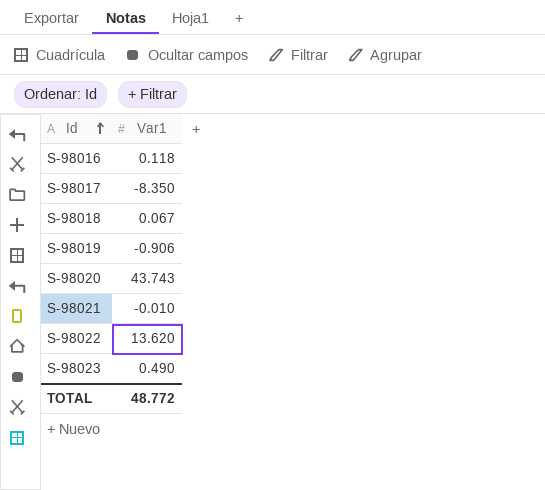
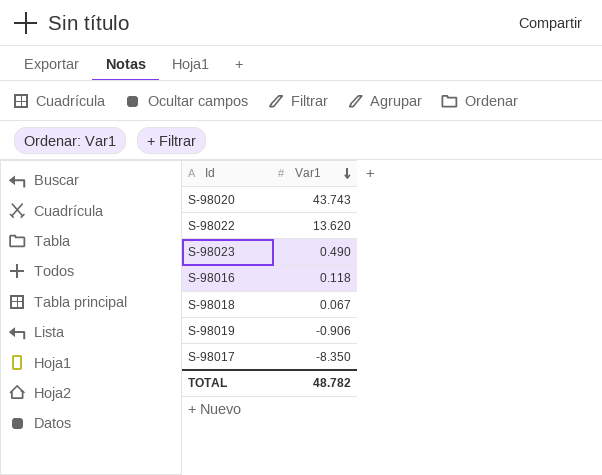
row order: Id ascending -> Var1 descending
row S-98021: -0.010 -> none
TOTAL | Var1: 48.772 -> 48.782

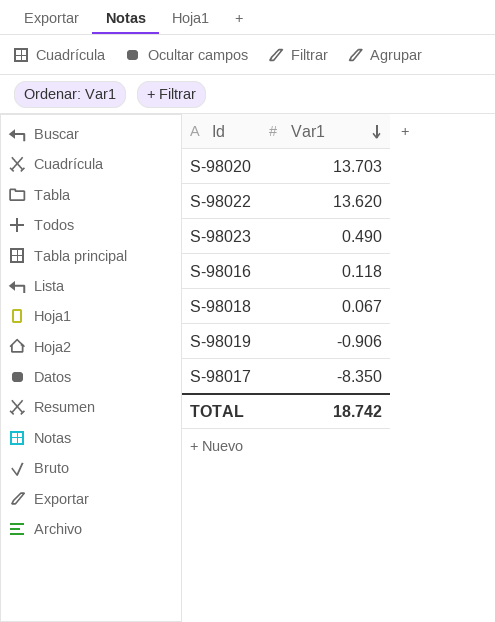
S-98020 | Var1: 43.743 -> 13.703
TOTAL | Var1: 48.782 -> 18.742

